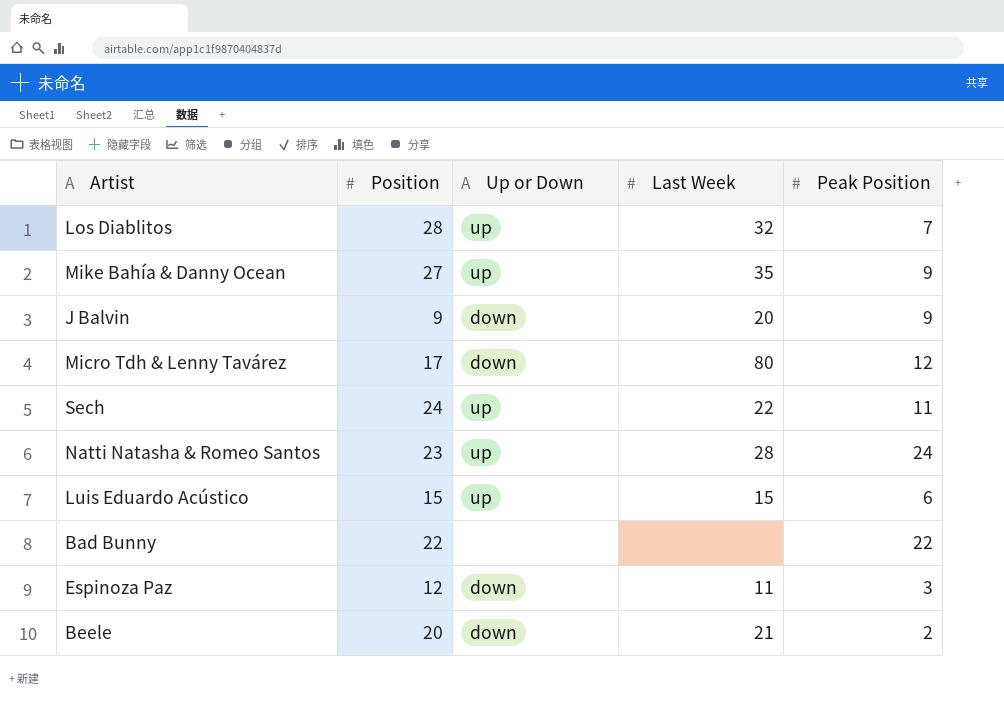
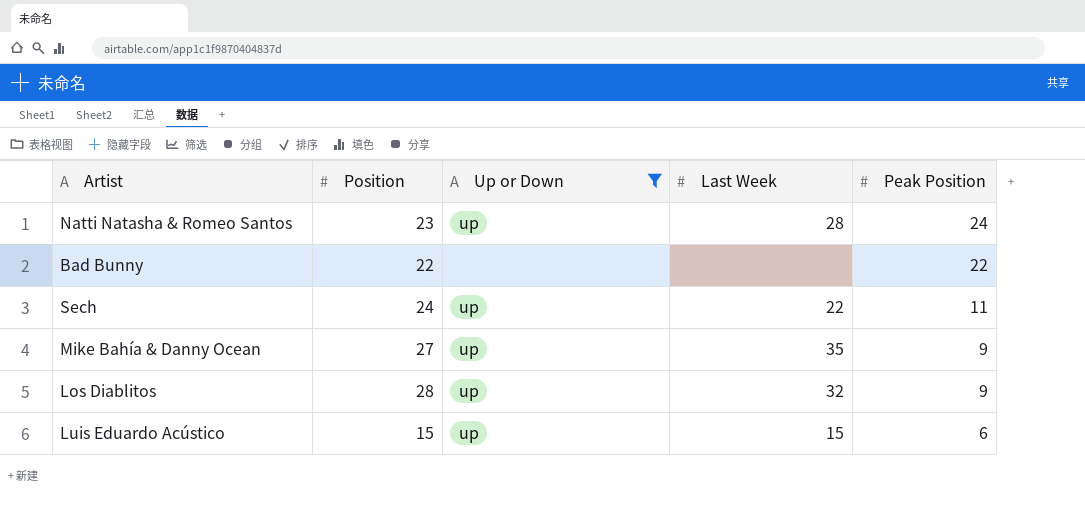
filter: none -> Up or Down != down
row order: none -> Peak Position descending
Los Diablitos | Peak Position: 7 -> 9

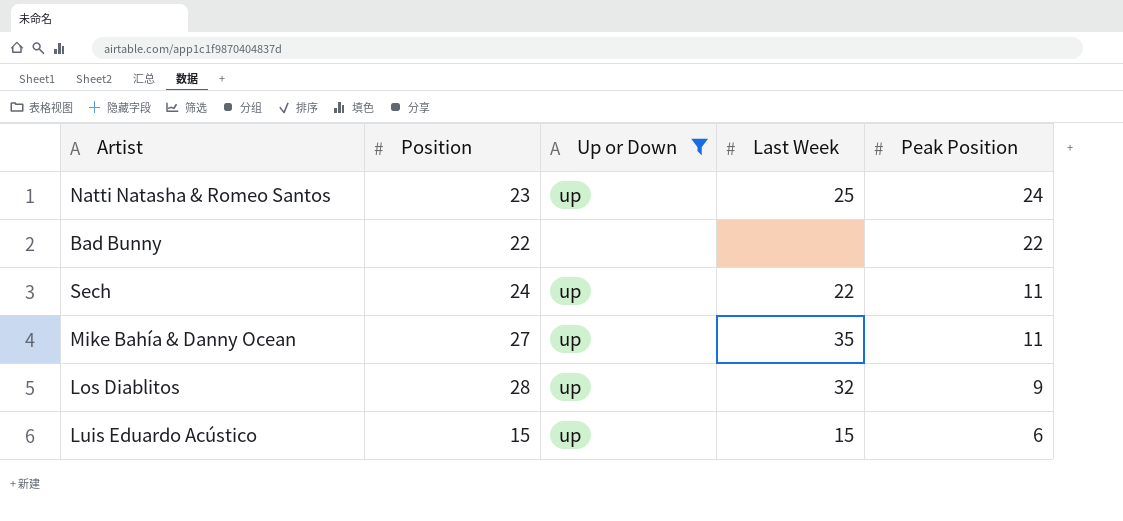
Natti Natasha & Romeo Santos | Last Week: 28 -> 25
Mike Bahía & Danny Ocean | Peak Position: 9 -> 11

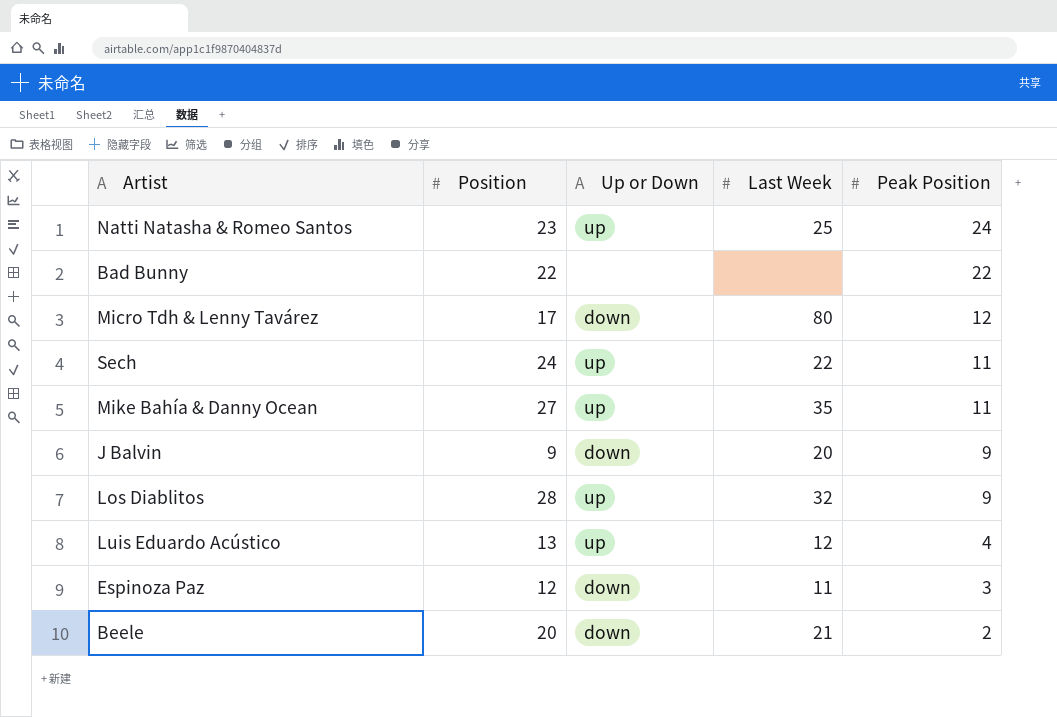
filter: Up or Down != down -> none
Luis Eduardo Acústico | Position: 15 -> 13
Luis Eduardo Acústico | Last Week: 15 -> 12
Luis Eduardo Acústico | Peak Position: 6 -> 4

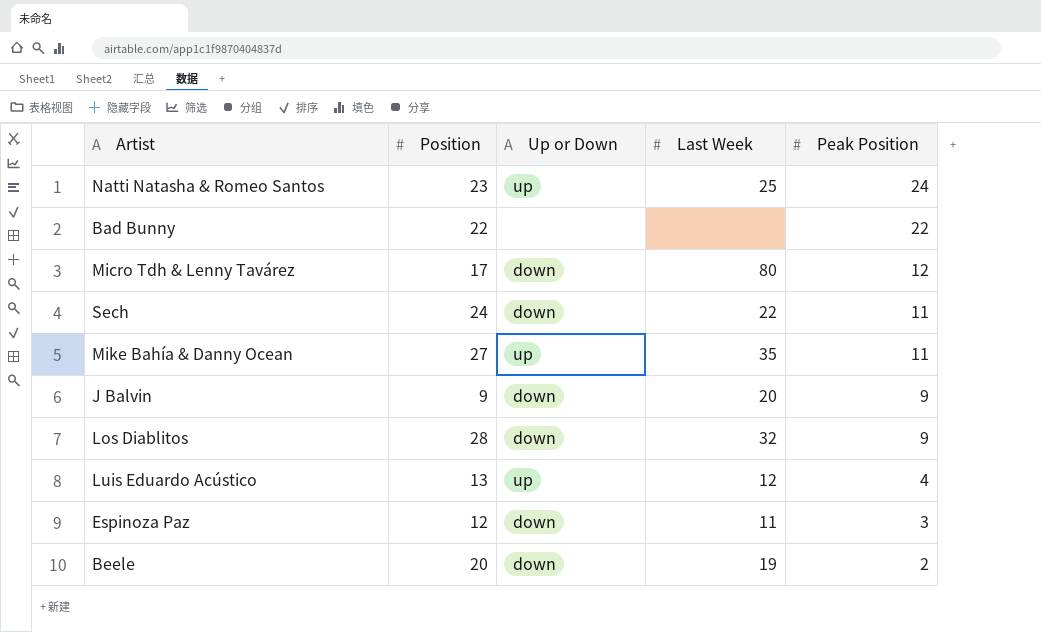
Sech | Up or Down: up -> down
Los Diablitos | Up or Down: up -> down
Beele | Last Week: 21 -> 19

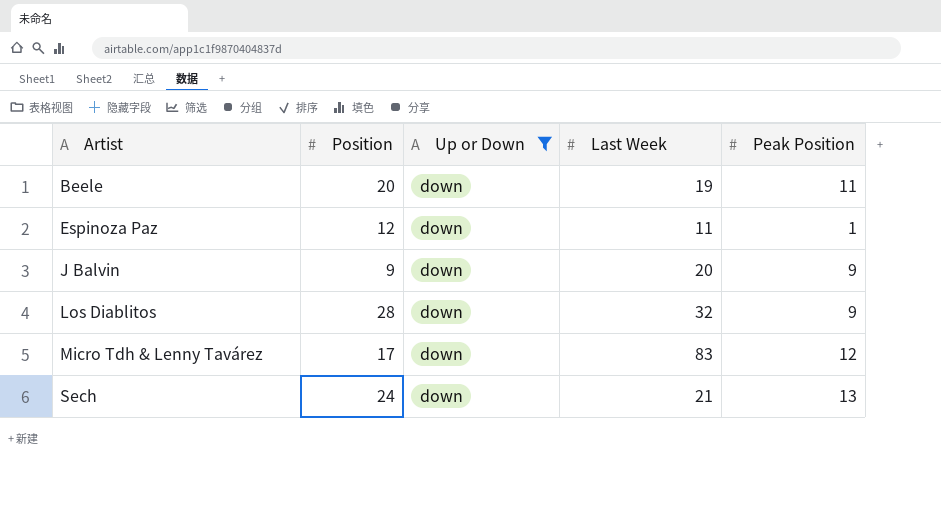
filter: none -> Up or Down = down
row order: Peak Position descending -> Artist ascending
Beele | Peak Position: 2 -> 11
Espinoza Paz | Peak Position: 3 -> 1
Micro Tdh & Lenny Tavárez | Last Week: 80 -> 83
Sech | Last Week: 22 -> 21
Sech | Peak Position: 11 -> 13

